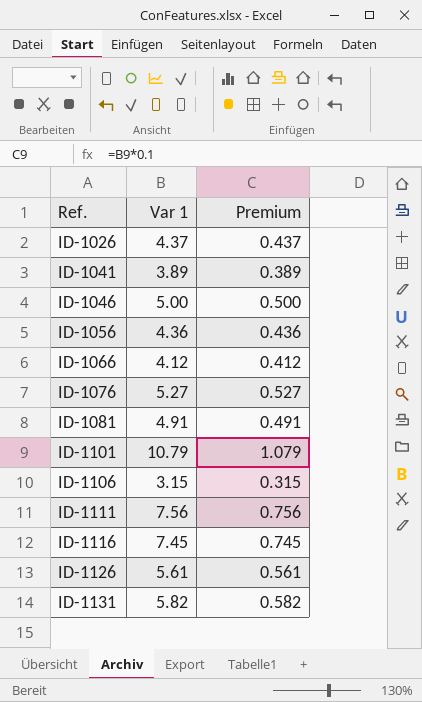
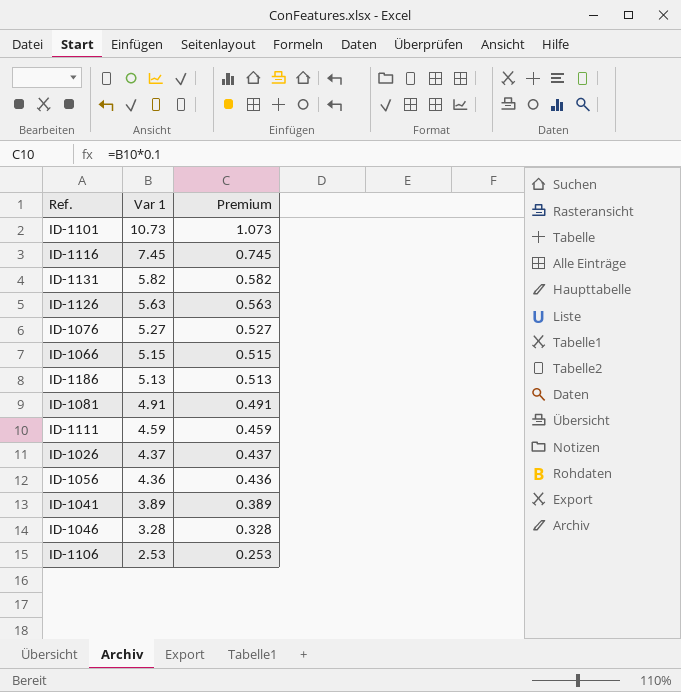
row order: Ref. ascending -> Var 1 descending
ID-1101 | Var 1: 10.79 -> 10.73
ID-1101 | Premium: 1.079 -> 1.073
ID-1126 | Var 1: 5.61 -> 5.63
ID-1126 | Premium: 0.561 -> 0.563
ID-1066 | Var 1: 4.12 -> 5.15
ID-1066 | Premium: 0.412 -> 0.515
row ID-1186: none -> 5.13 | 0.513
ID-1111 | Var 1: 7.56 -> 4.59
ID-1111 | Premium: 0.756 -> 0.459
ID-1046 | Var 1: 5.00 -> 3.28
ID-1046 | Premium: 0.500 -> 0.328
ID-1106 | Var 1: 3.15 -> 2.53
ID-1106 | Premium: 0.315 -> 0.253

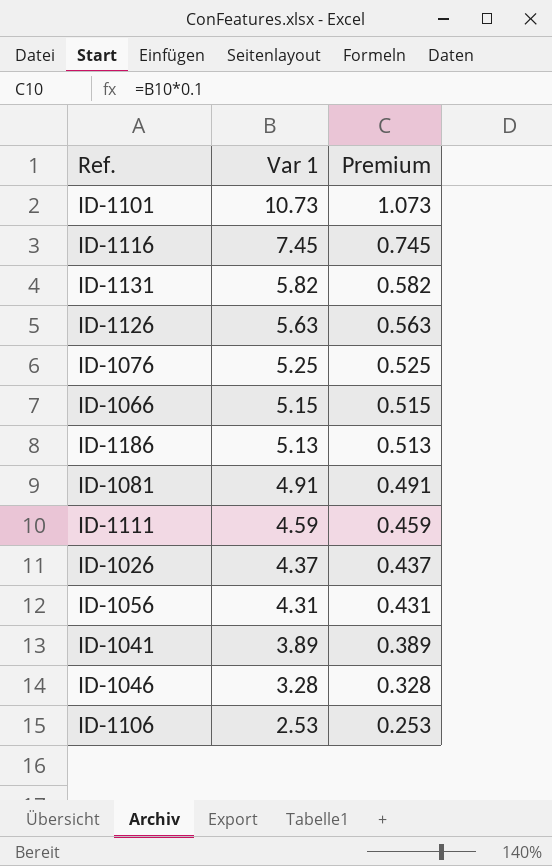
ID-1076 | Var 1: 5.27 -> 5.25
ID-1076 | Premium: 0.527 -> 0.525
ID-1056 | Var 1: 4.36 -> 4.31
ID-1056 | Premium: 0.436 -> 0.431

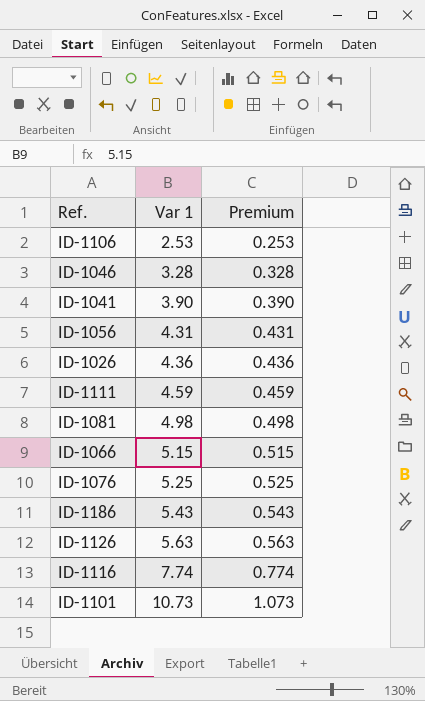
row order: Var 1 descending -> Var 1 ascending
row ID-1131: 5.82 | 0.582 -> none
ID-1041 | Var 1: 3.89 -> 3.90
ID-1041 | Premium: 0.389 -> 0.390
ID-1026 | Var 1: 4.37 -> 4.36
ID-1026 | Premium: 0.437 -> 0.436
ID-1081 | Var 1: 4.91 -> 4.98
ID-1081 | Premium: 0.491 -> 0.498
ID-1186 | Var 1: 5.13 -> 5.43
ID-1186 | Premium: 0.513 -> 0.543
ID-1116 | Var 1: 7.45 -> 7.74
ID-1116 | Premium: 0.745 -> 0.774

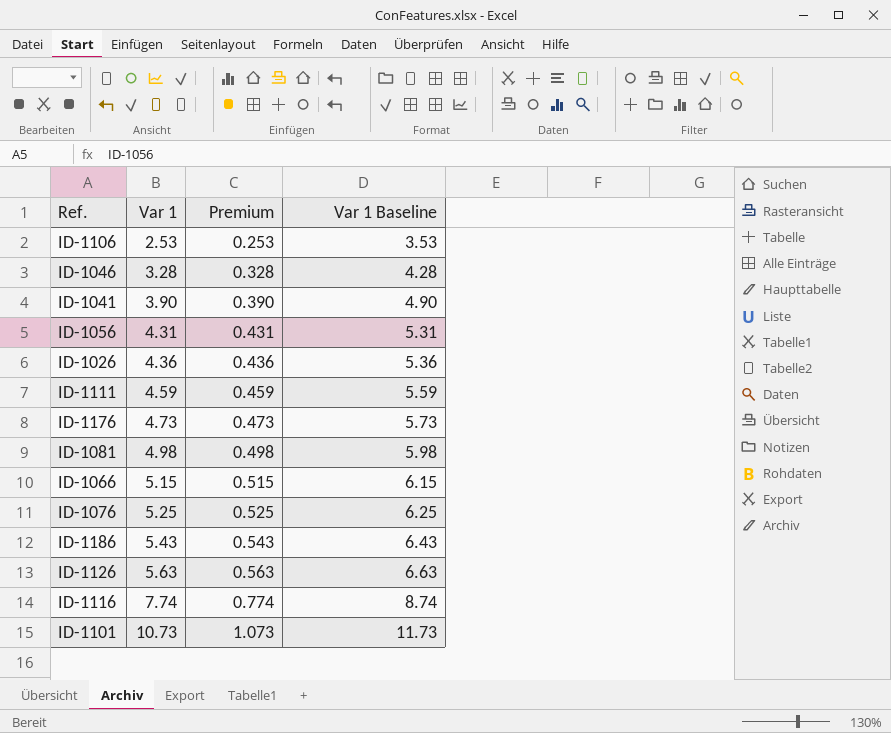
column Var 1 Baseline | formula: none -> [Var 1] + 1
row ID-1176: none -> 4.73 | 0.473 | 5.73

